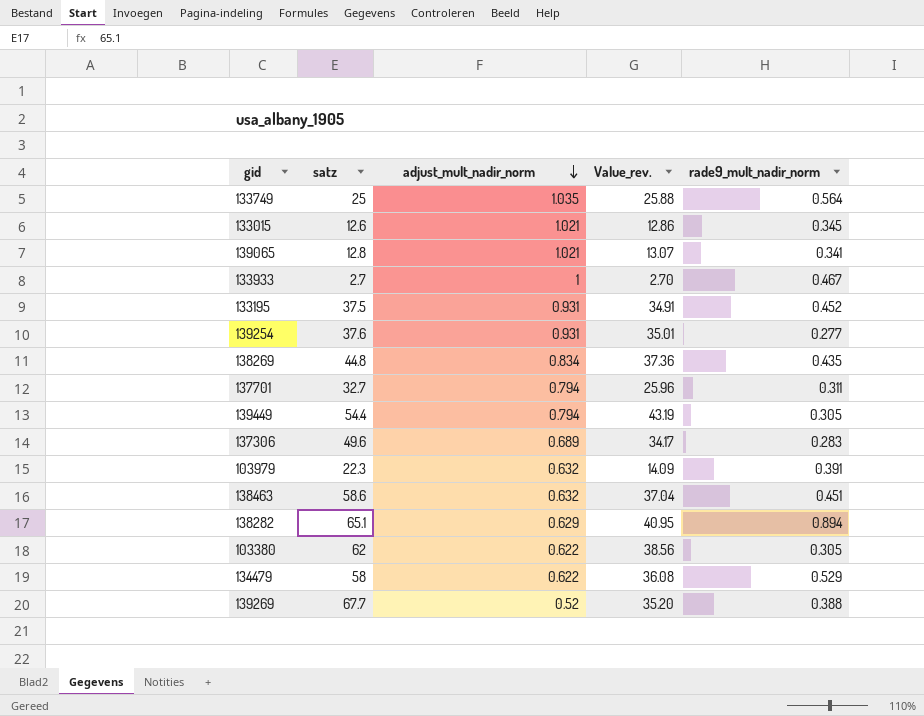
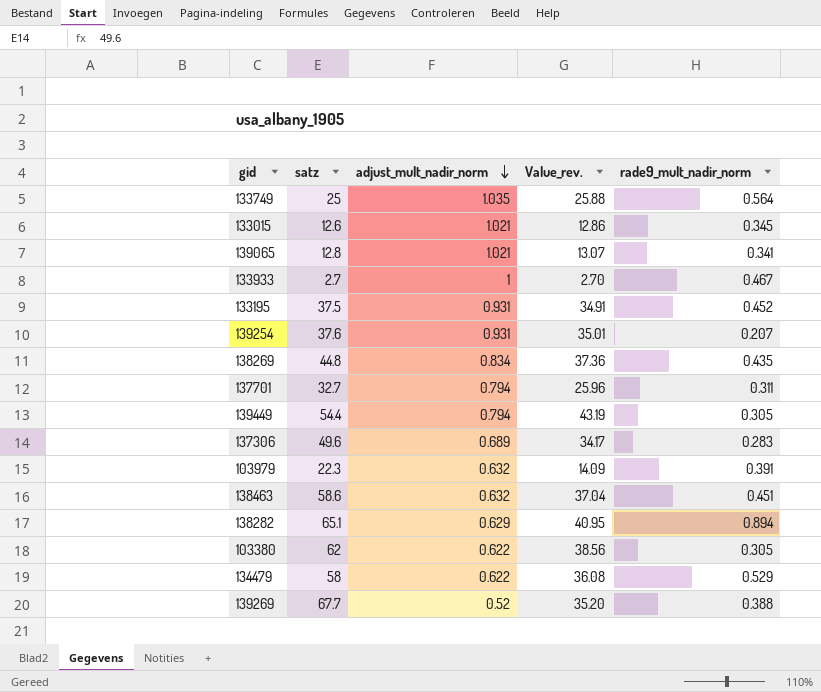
139254 | rade9_mult_nadir_norm: 0.277 -> 0.207

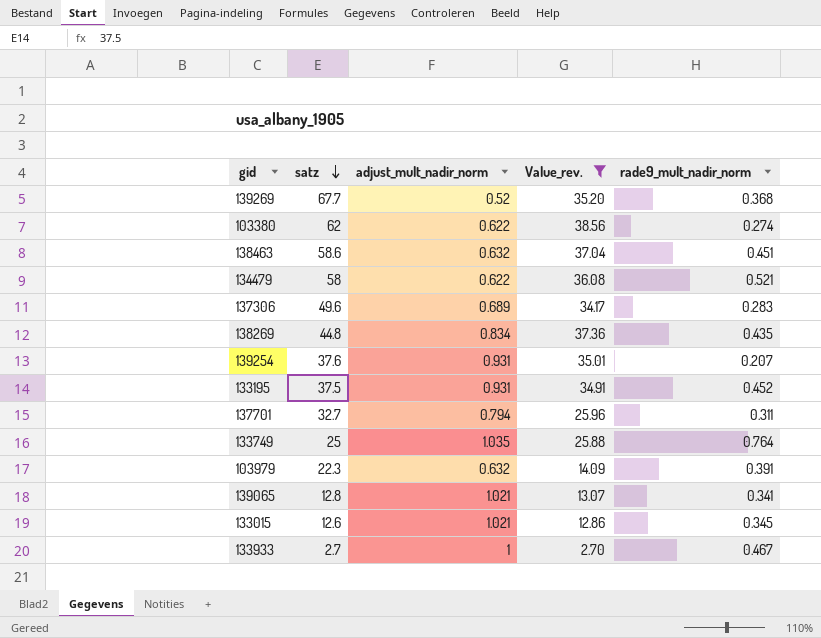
filter: none -> Value_rev. <= 38.56
row order: adjust_mult_nadir_norm descending -> satz descending
139269 | rade9_mult_nadir_norm: 0.388 -> 0.368
103380 | rade9_mult_nadir_norm: 0.305 -> 0.274
134479 | rade9_mult_nadir_norm: 0.529 -> 0.521
133749 | rade9_mult_nadir_norm: 0.564 -> 0.764

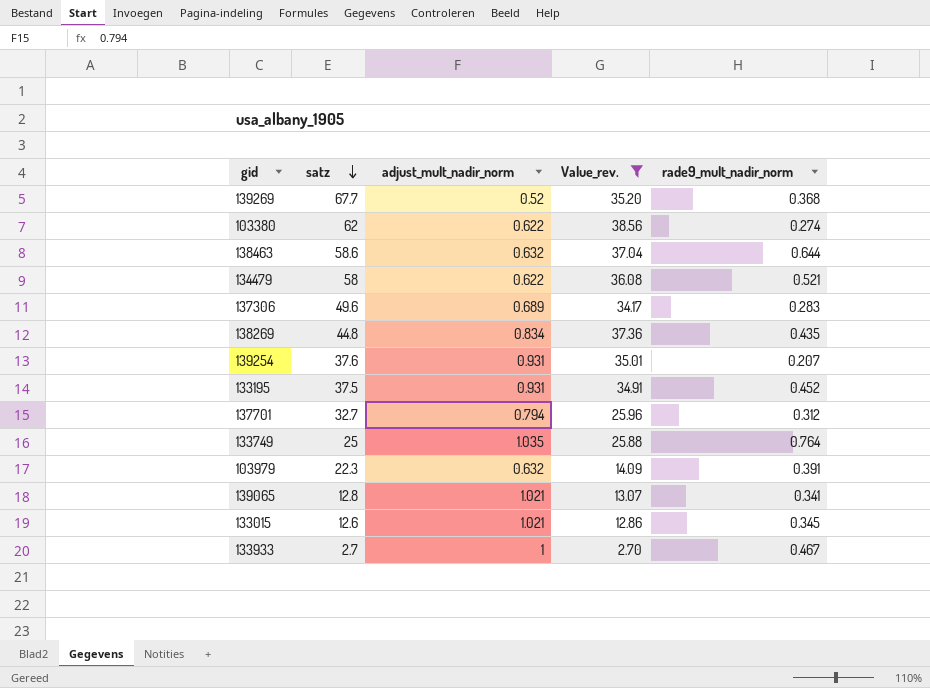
138463 | rade9_mult_nadir_norm: 0.451 -> 0.644
137701 | rade9_mult_nadir_norm: 0.311 -> 0.312

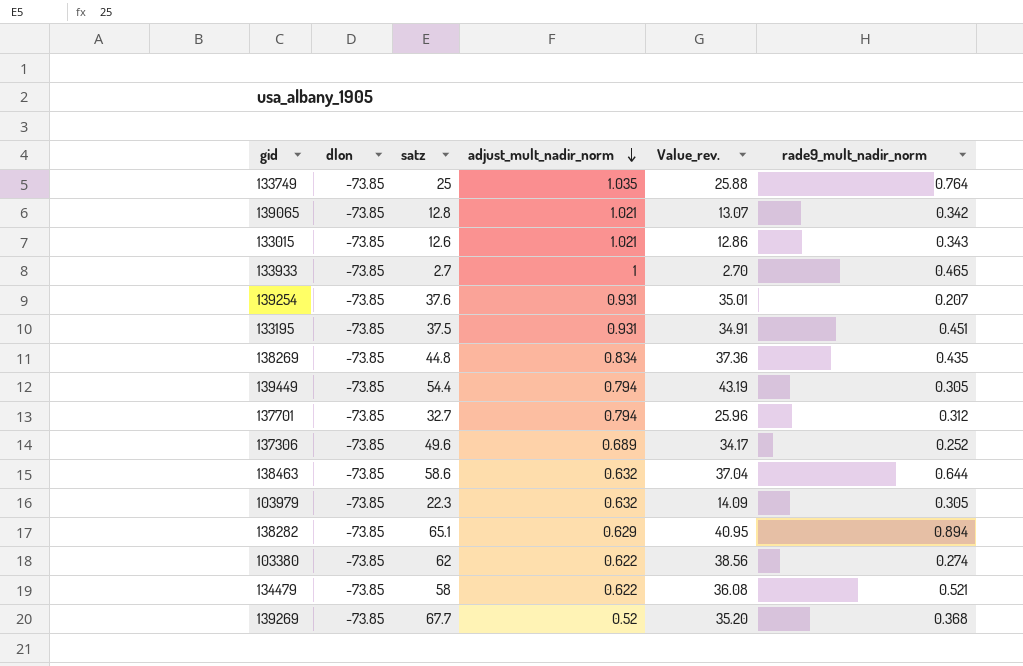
filter: Value_rev. <= 38.56 -> none
row order: satz descending -> adjust_mult_nadir_norm descending
column dlon | position: none -> 2
139065 | rade9_mult_nadir_norm: 0.341 -> 0.342
133015 | rade9_mult_nadir_norm: 0.345 -> 0.343
133933 | rade9_mult_nadir_norm: 0.467 -> 0.465
133195 | rade9_mult_nadir_norm: 0.452 -> 0.451
137306 | rade9_mult_nadir_norm: 0.283 -> 0.252
103979 | rade9_mult_nadir_norm: 0.391 -> 0.305

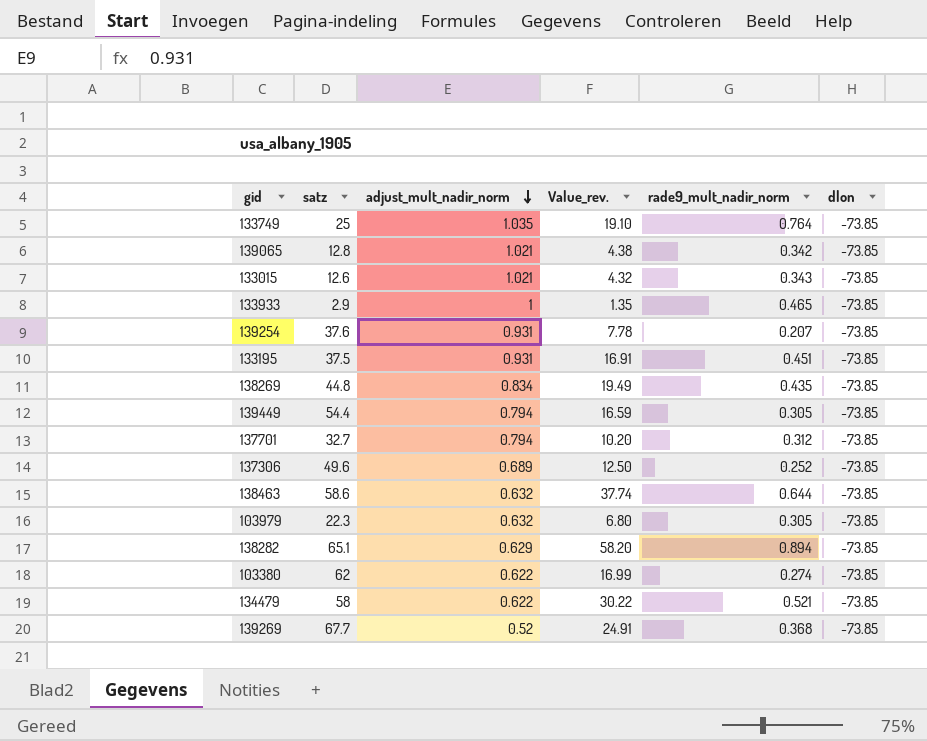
column Value_rev. | formula: [satz] * [adjust_mult_nadir_norm] -> [satz] * [rade9_mult_nadir_norm]
column dlon | position: 2 -> 6
133933 | satz: 2.7 -> 2.9

